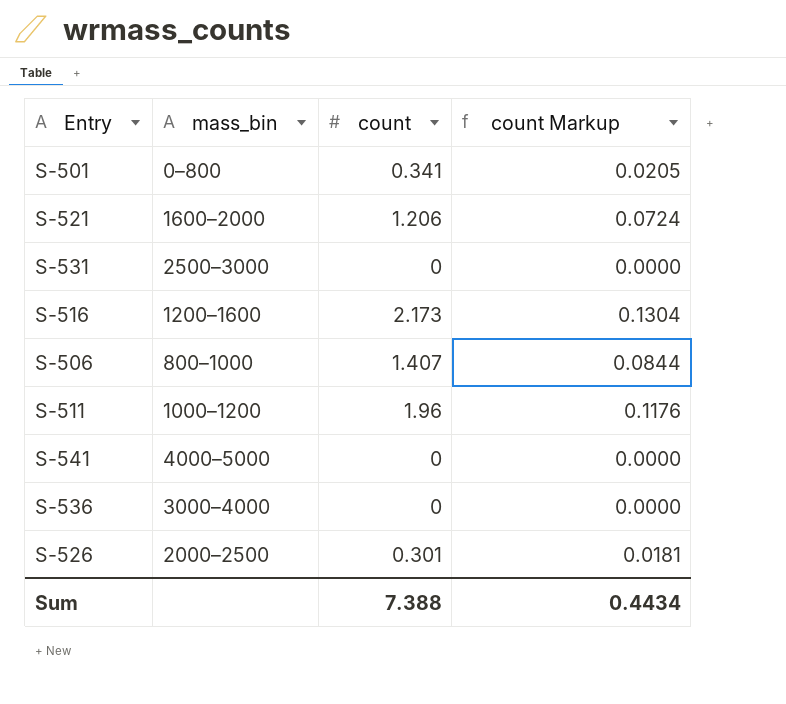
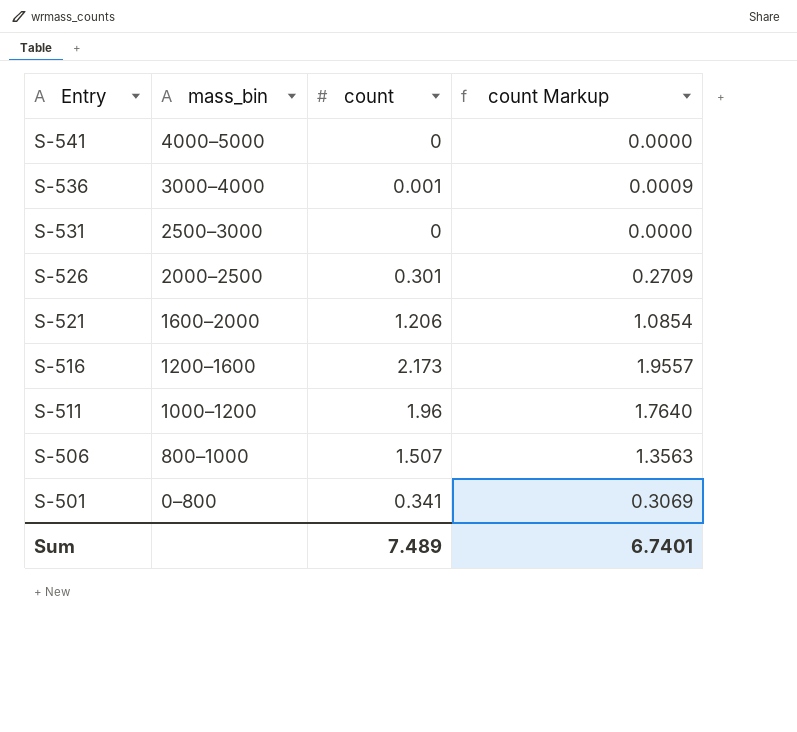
row order: none -> Entry descending
column count Markup | formula: [count] * 0.06 -> [count] * 0.9
S-536 | count: 0 -> 0.001
S-506 | count: 1.407 -> 1.507
Sum | count: 7.388 -> 7.489
Sum | count Markup: 0.4434 -> 6.7401

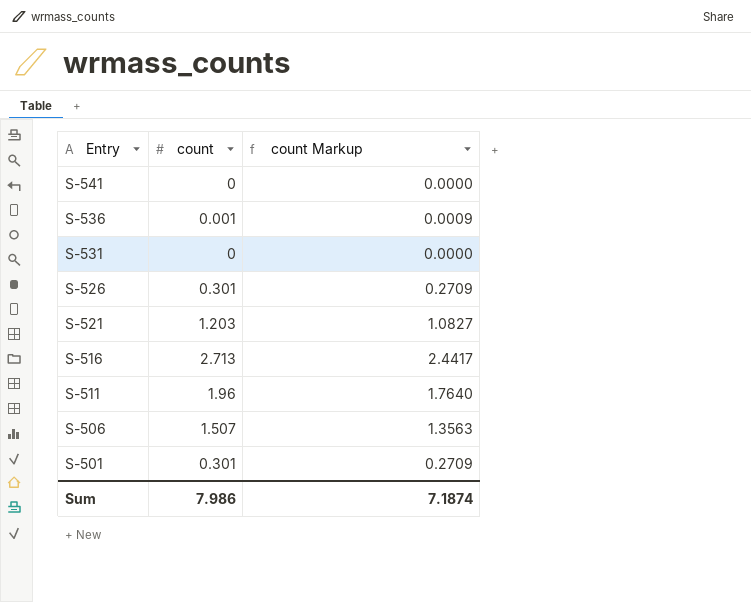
column mass_bin | position: 2 -> none
S-521 | count: 1.206 -> 1.203
S-521 | count Markup: 1.0854 -> 1.0827
S-516 | count: 2.173 -> 2.713
S-516 | count Markup: 1.9557 -> 2.4417
S-501 | count: 0.341 -> 0.301
S-501 | count Markup: 0.3069 -> 0.2709
Sum | count: 7.489 -> 7.986
Sum | count Markup: 6.7401 -> 7.1874

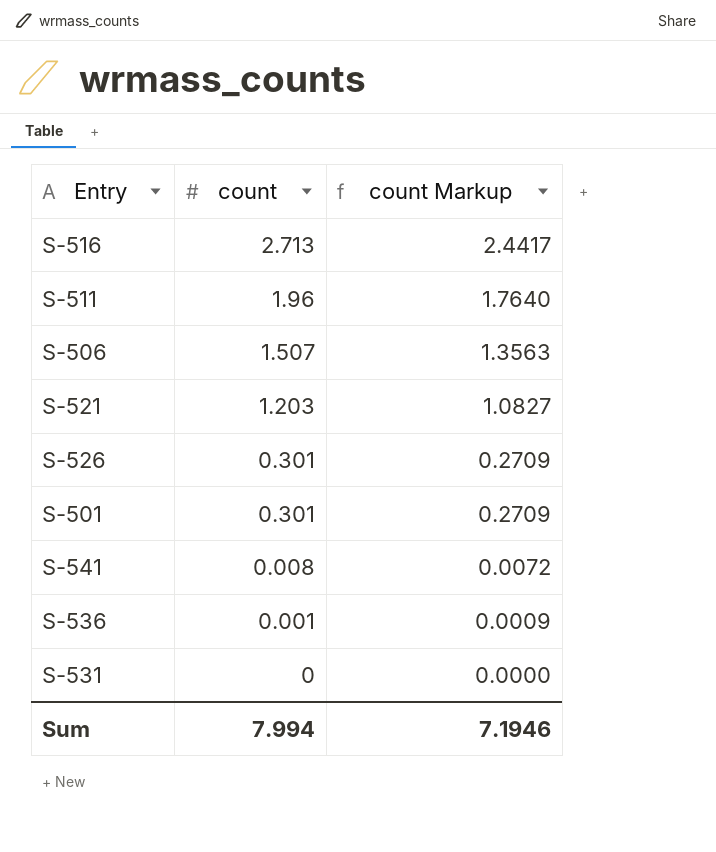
row order: Entry descending -> count descending
S-541 | count: 0 -> 0.008
S-541 | count Markup: 0.0000 -> 0.0072
Sum | count: 7.986 -> 7.994
Sum | count Markup: 7.1874 -> 7.1946

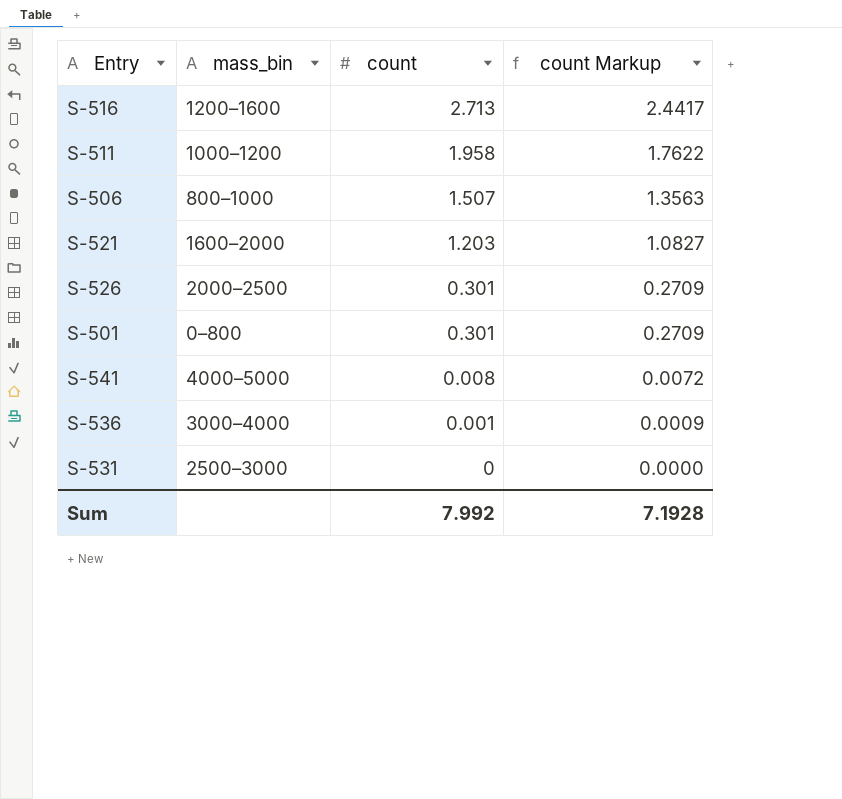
column mass_bin | position: none -> 2
S-511 | count: 1.96 -> 1.958
S-511 | count Markup: 1.7640 -> 1.7622
Sum | count: 7.994 -> 7.992
Sum | count Markup: 7.1946 -> 7.1928

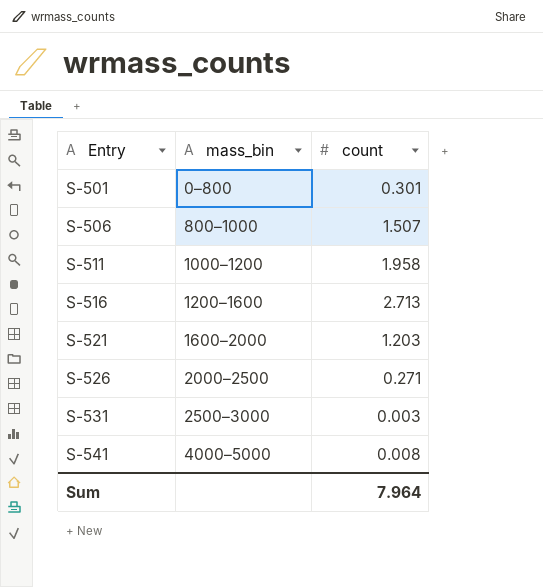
row order: count descending -> Entry ascending
column count Markup | formula: [count] * 0.9 -> none
row S-536: 3000–4000 | 0.001 | 0.0009 -> none
S-526 | count: 0.301 -> 0.271
S-531 | count: 0 -> 0.003
Sum | count: 7.992 -> 7.964

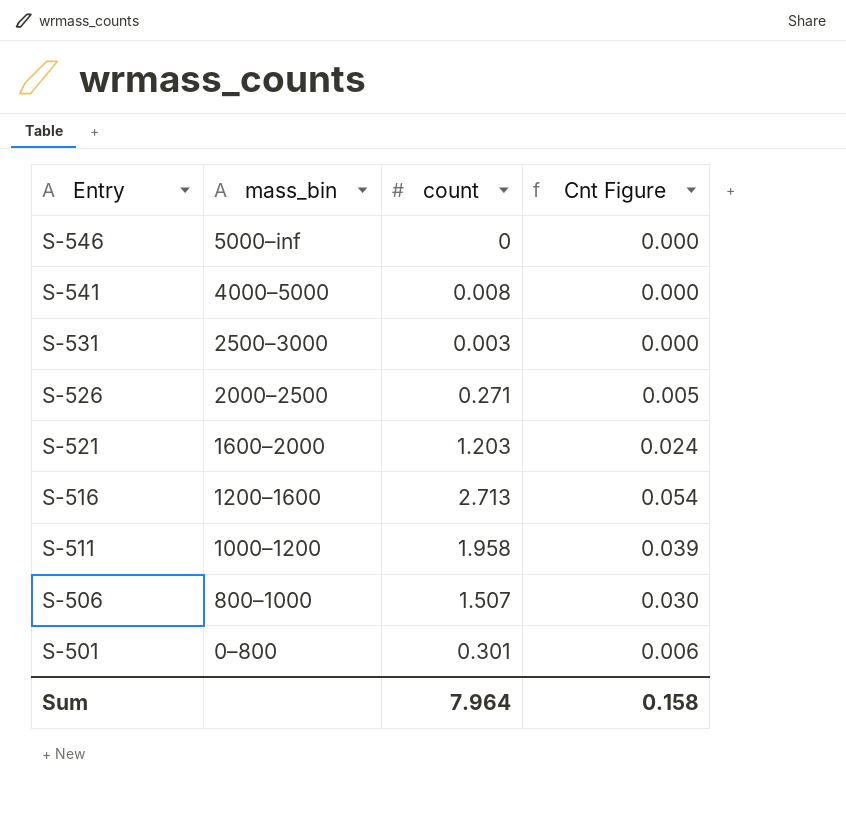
row order: Entry ascending -> Entry descending
column Cnt Figure | formula: none -> [count] * 0.02
row S-546: none -> 5000–inf | 0 | 0.000

